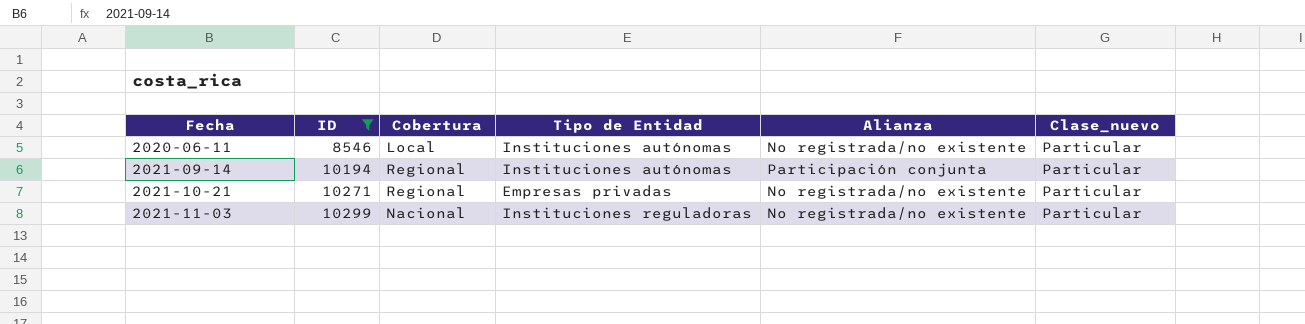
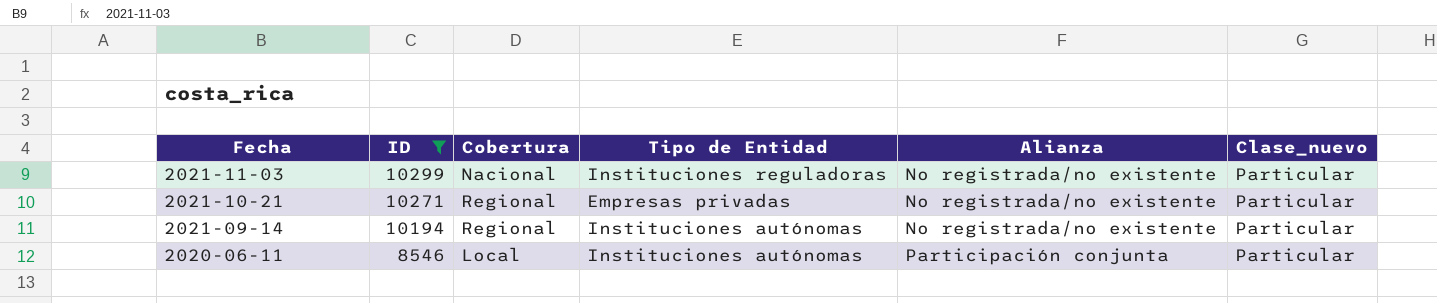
row order: Fecha ascending -> Fecha descending
2021-09-14 | Alianza: Participación conjunta -> No registrada/no existente
2020-06-11 | Alianza: No registrada/no existente -> Participación conjunta

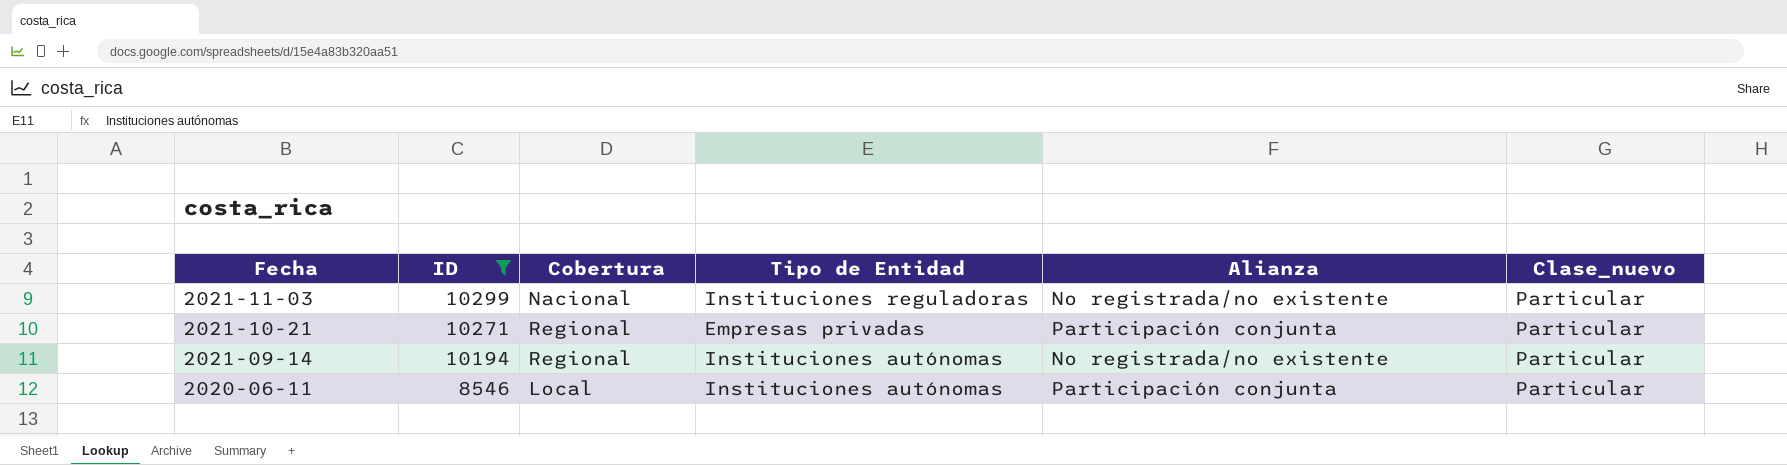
2021-10-21 | Alianza: No registrada/no existente -> Participación conjunta

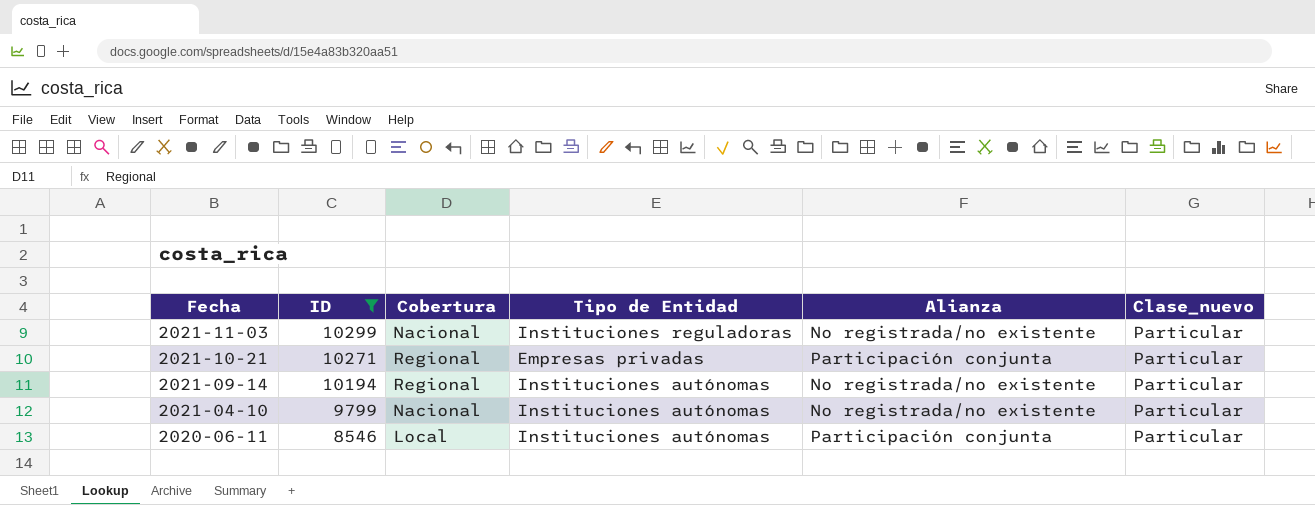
row 2021-04-10: none -> 9799 | Nacional | Instituciones autónomas | No registrada/no existente | Particular

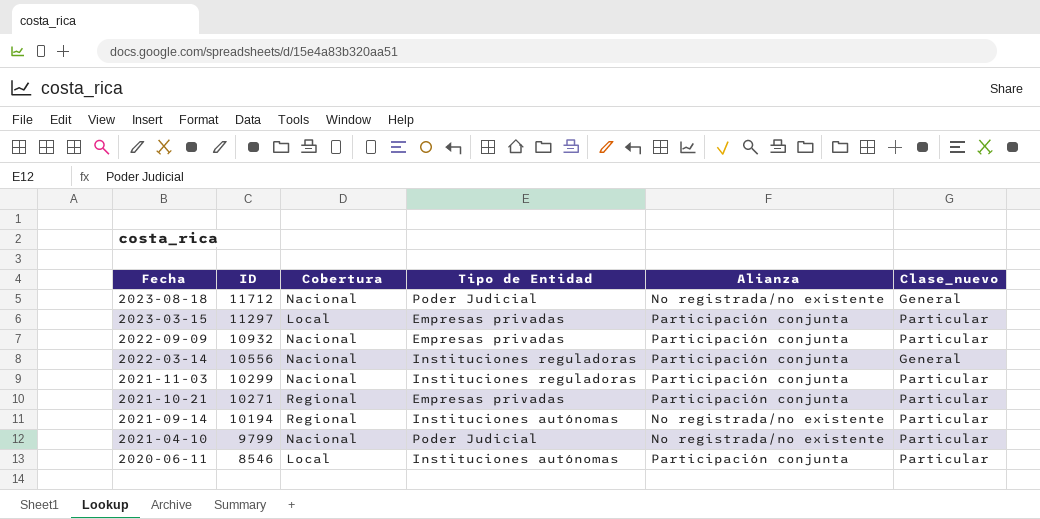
filter: ID <= 10299 -> none
2021-11-03 | Alianza: No registrada/no existente -> Participación conjunta
2021-04-10 | Tipo de Entidad: Instituciones autónomas -> Poder Judicial

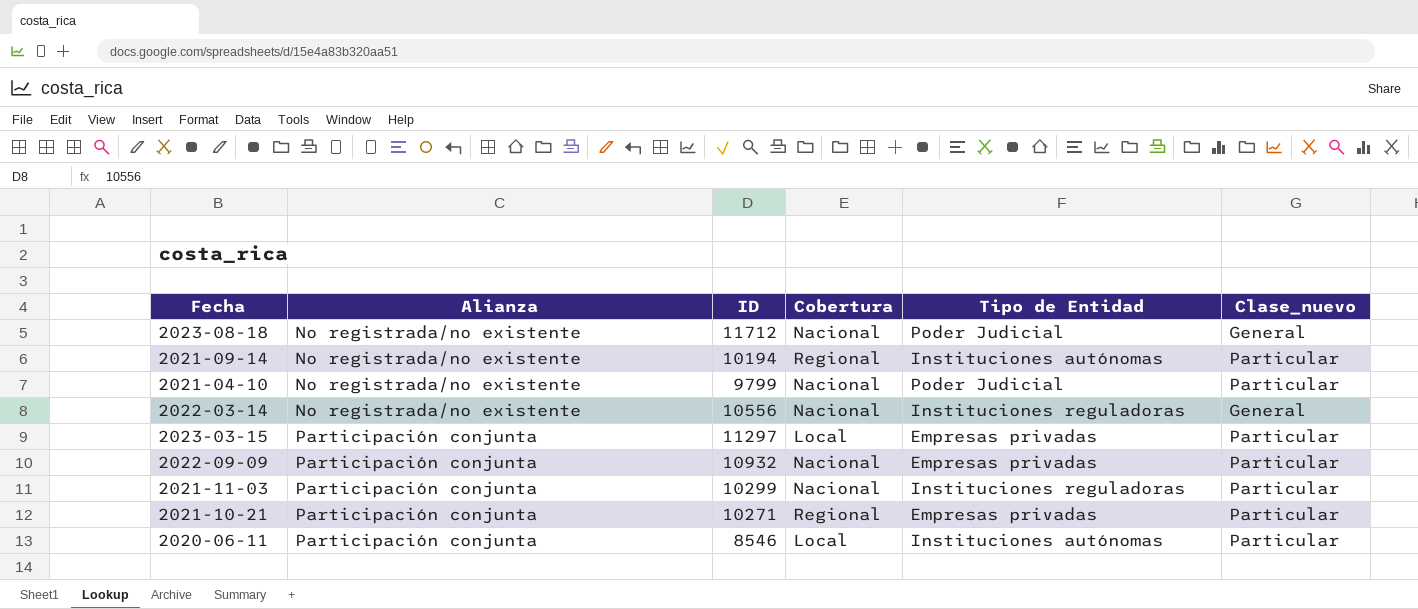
row order: Fecha descending -> Alianza ascending
column Alianza | position: 5 -> 2
2022-03-14 | Alianza: Participación conjunta -> No registrada/no existente

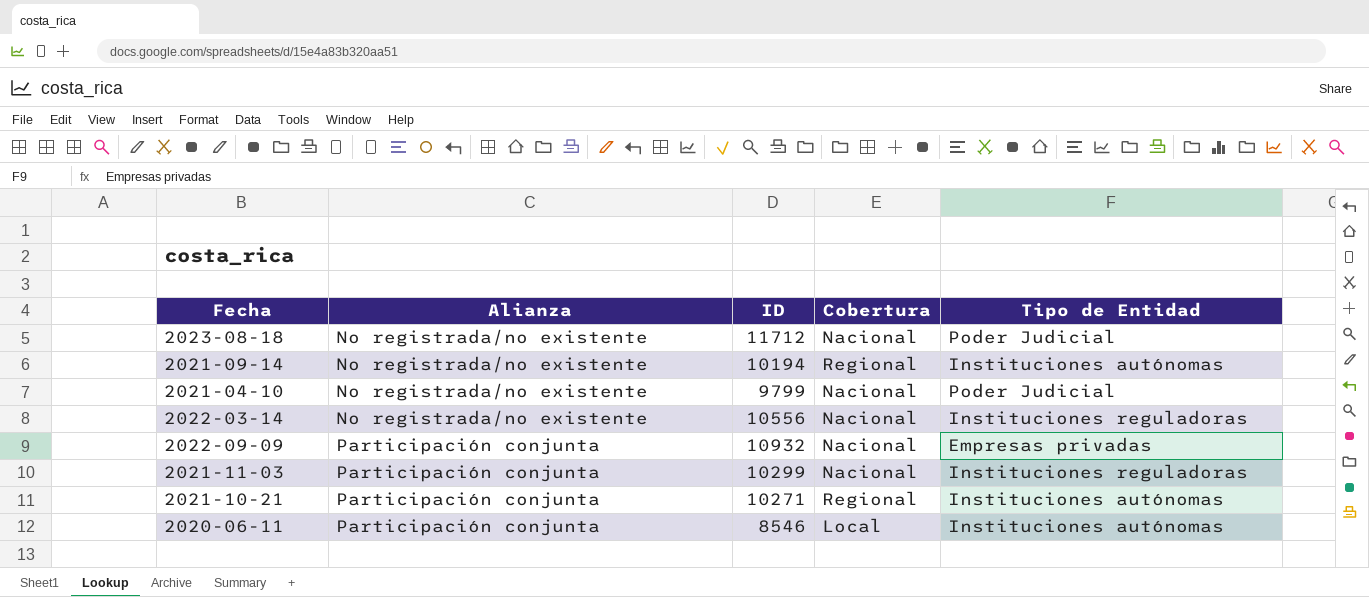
column Clase_nuevo | position: 6 -> none
row 2023-03-15: Participación conjunta | 11297 | Local | Empresas privadas | Particular -> none
2021-10-21 | Tipo de Entidad: Empresas privadas -> Instituciones autónomas

